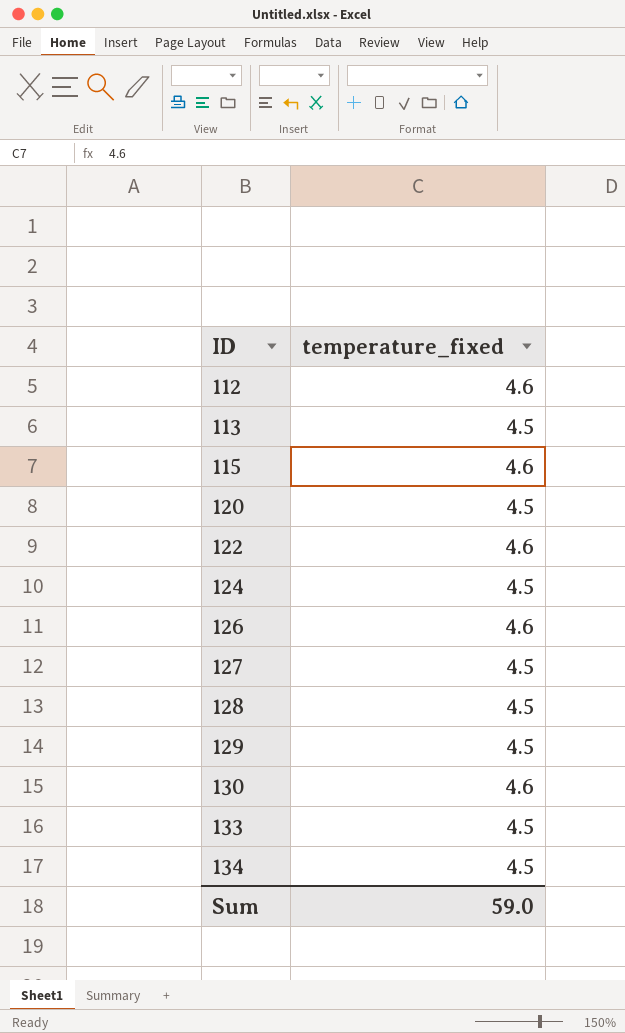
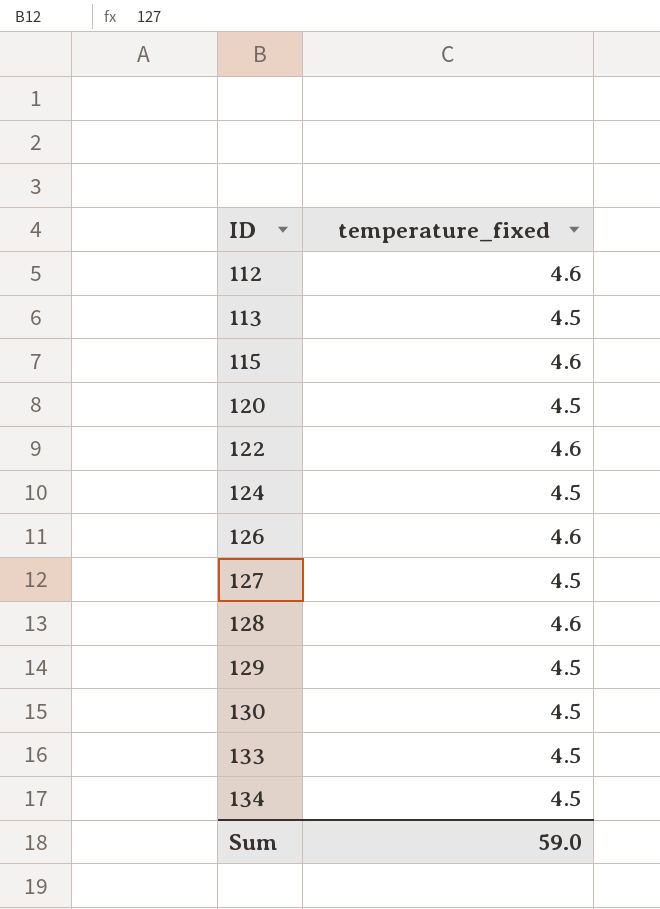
128 | temperature_fixed: 4.5 -> 4.6
130 | temperature_fixed: 4.6 -> 4.5

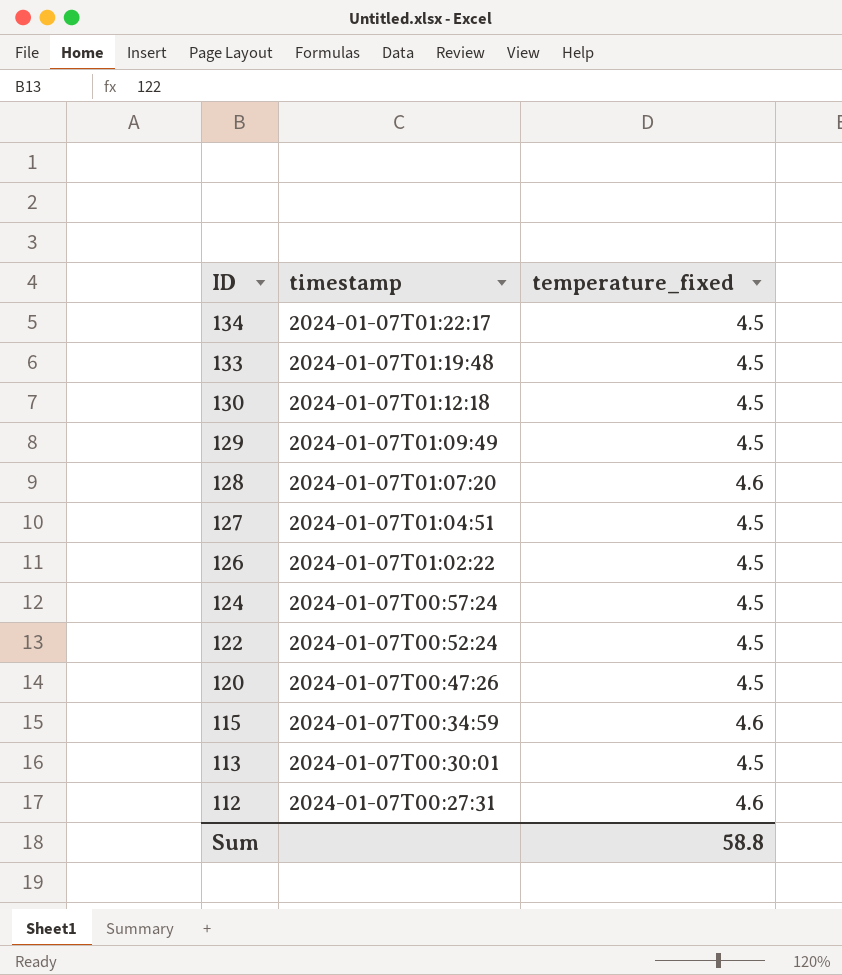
row order: ID ascending -> ID descending
column timestamp | position: none -> 2
126 | temperature_fixed: 4.6 -> 4.5
122 | temperature_fixed: 4.6 -> 4.5
Sum | temperature_fixed: 59.0 -> 58.8

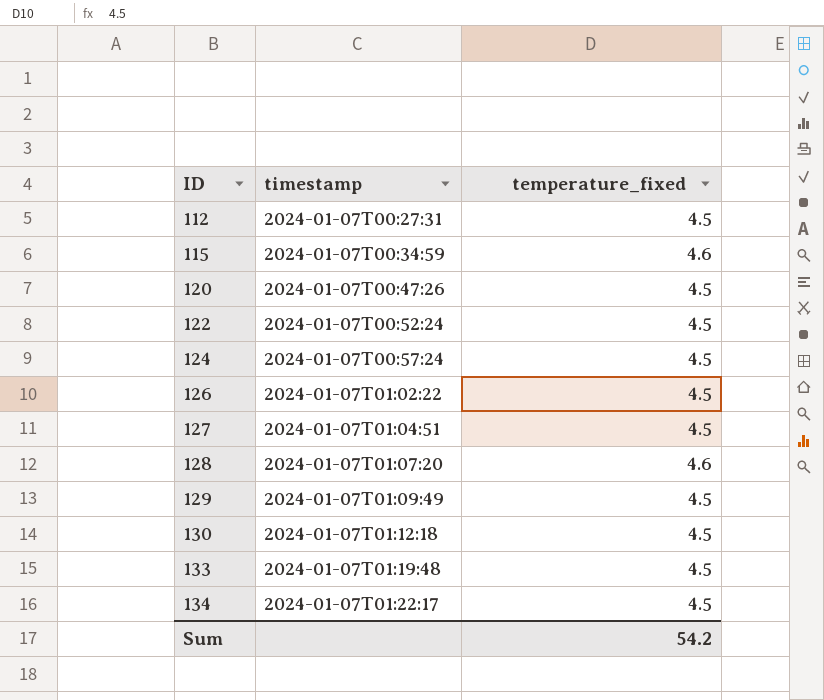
row order: ID descending -> ID ascending
row 113: 2024-01-07T00:30:01 | 4.5 -> none
112 | temperature_fixed: 4.6 -> 4.5
Sum | temperature_fixed: 58.8 -> 54.2

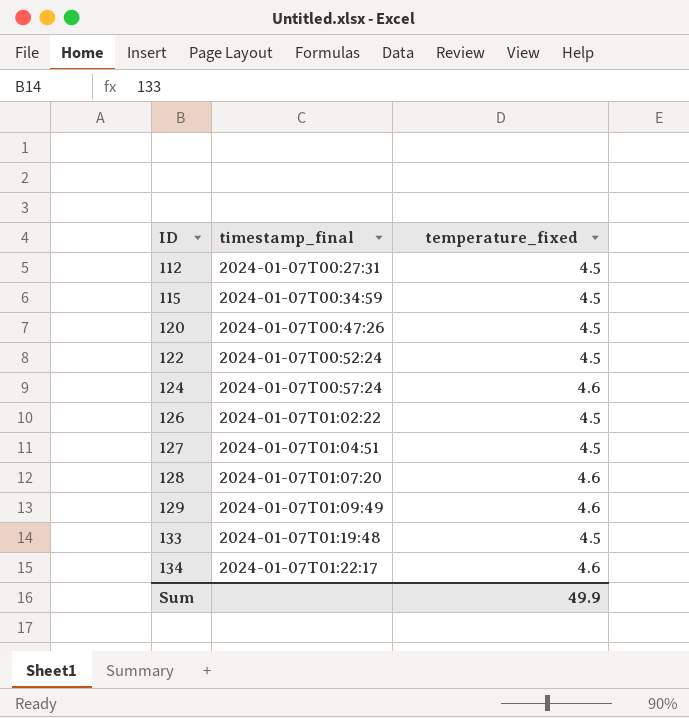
column name: timestamp -> timestamp_final
row 130: 2024-01-07T01:12:18 | 4.5 -> none
115 | temperature_fixed: 4.6 -> 4.5
124 | temperature_fixed: 4.5 -> 4.6
129 | temperature_fixed: 4.5 -> 4.6
134 | temperature_fixed: 4.5 -> 4.6
Sum | temperature_fixed: 54.2 -> 49.9

